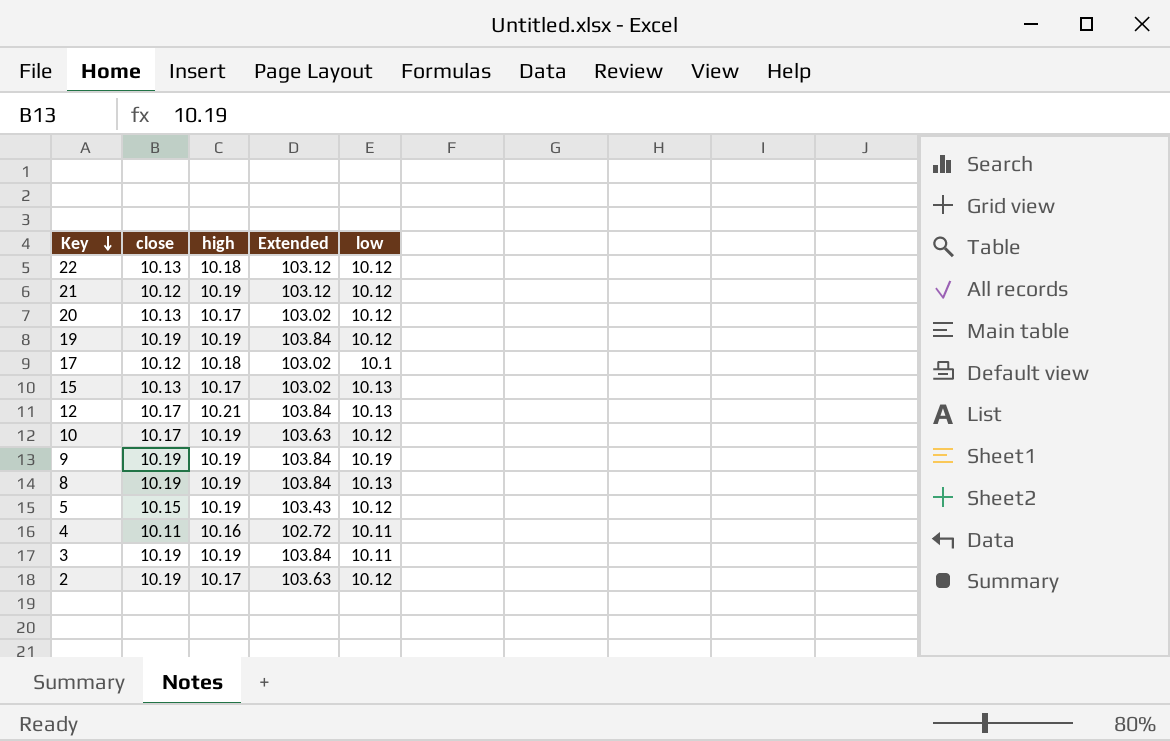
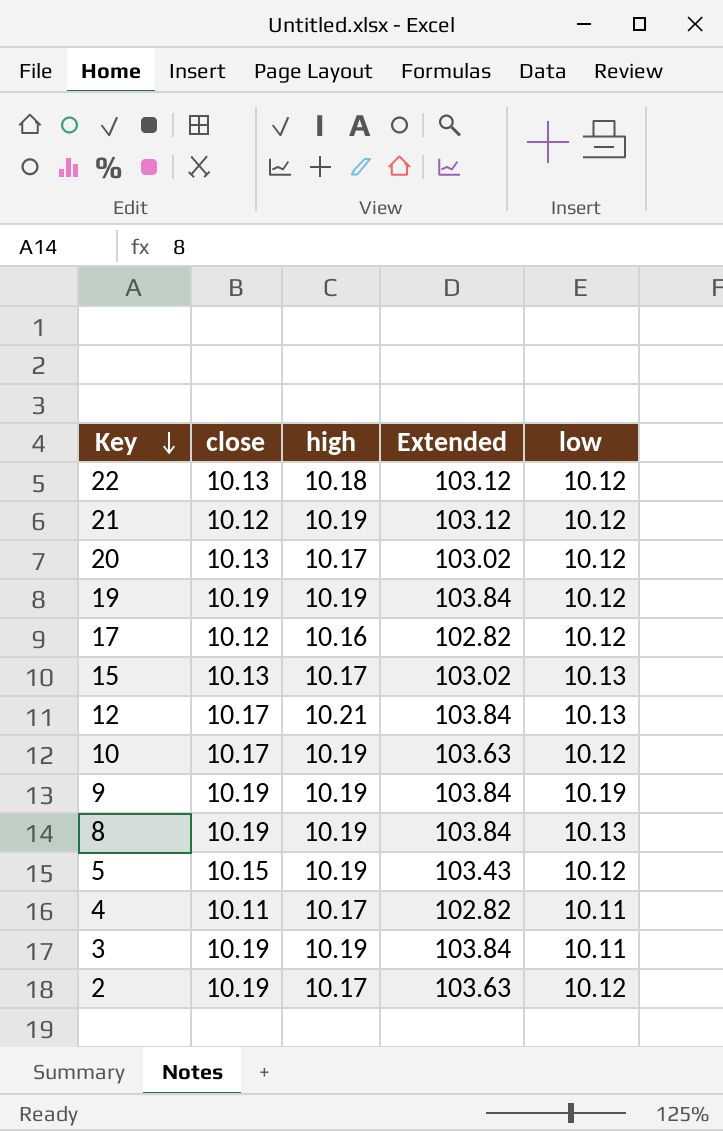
17 | high: 10.18 -> 10.16
17 | Extended: 103.02 -> 102.82
17 | low: 10.1 -> 10.12
4 | high: 10.16 -> 10.17
4 | Extended: 102.72 -> 102.82

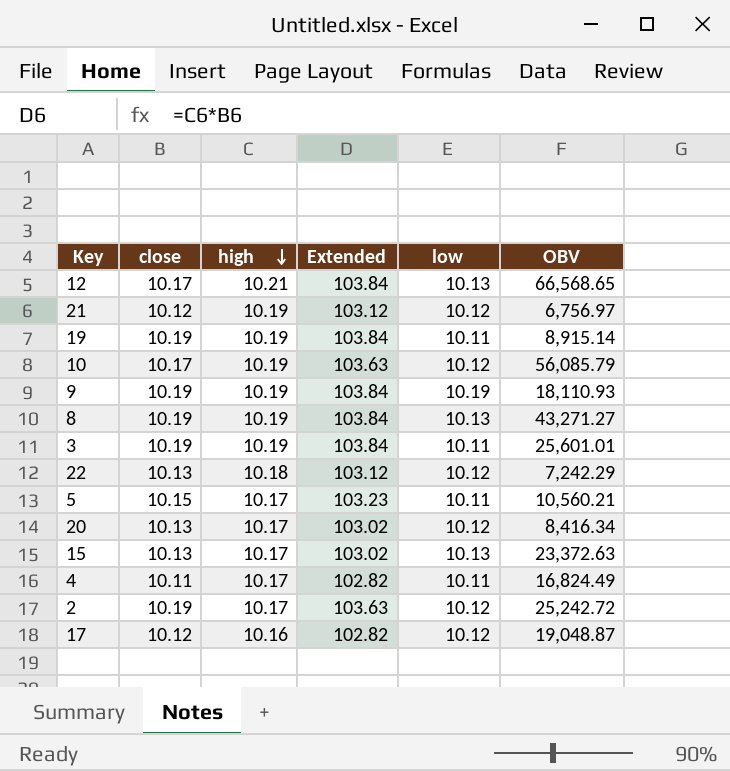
row order: Key descending -> high descending
column OBV | position: none -> 6
19 | low: 10.12 -> 10.11
5 | high: 10.19 -> 10.17
5 | Extended: 103.43 -> 103.23
5 | low: 10.12 -> 10.11

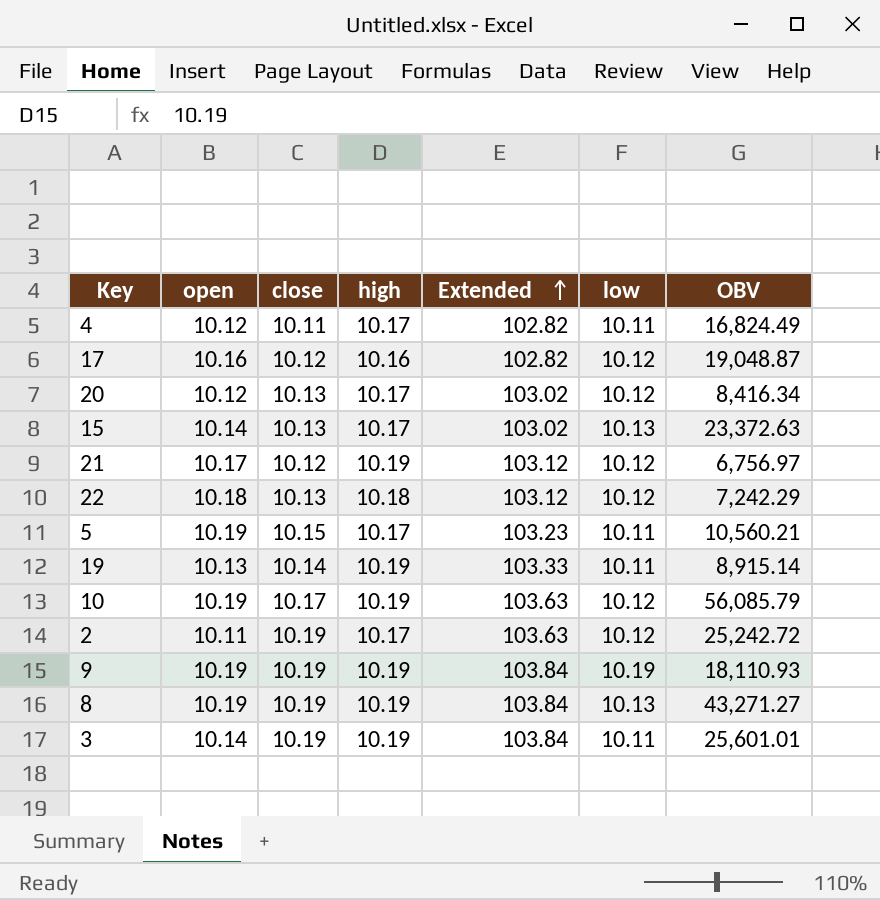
row order: high descending -> Extended ascending
column open | position: none -> 2
row 12: 10.17 | 10.21 | 103.84 | 10.13 | 66,568.65 -> none
19 | close: 10.19 -> 10.14
19 | Extended: 103.84 -> 103.33

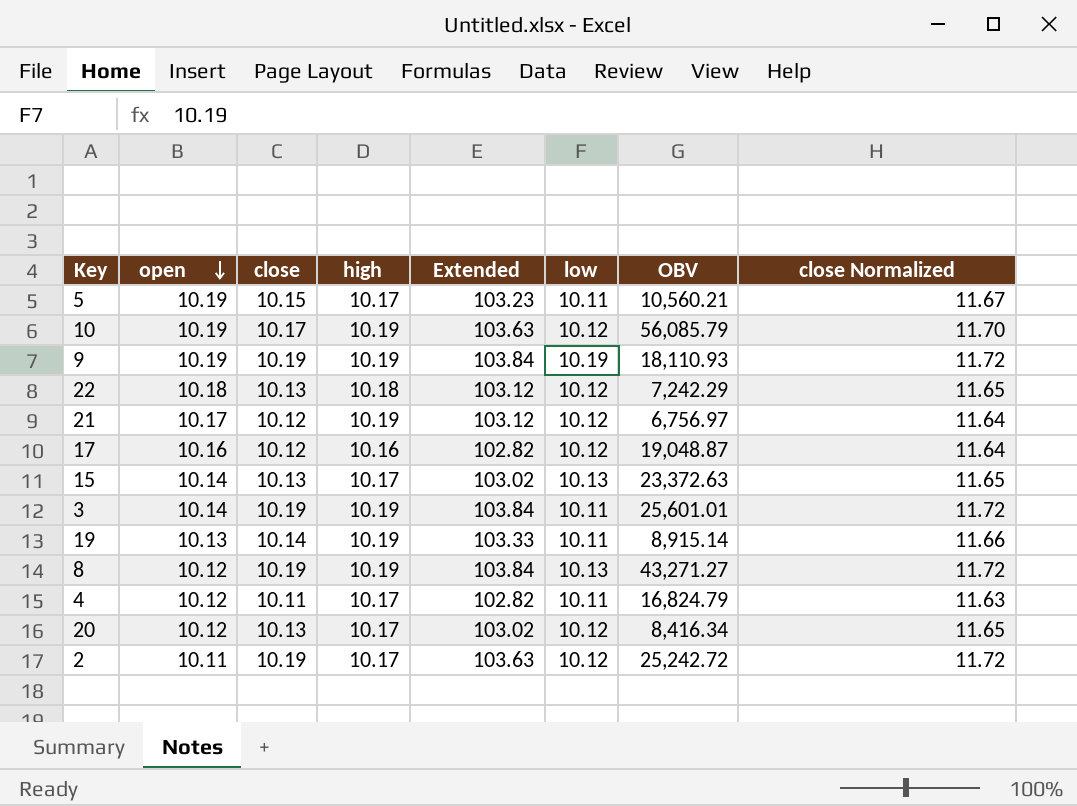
row order: Extended ascending -> open descending
column close Normalized | formula: none -> [close] * 1.15
8 | open: 10.19 -> 10.12
4 | OBV: 16,824.49 -> 16,824.79

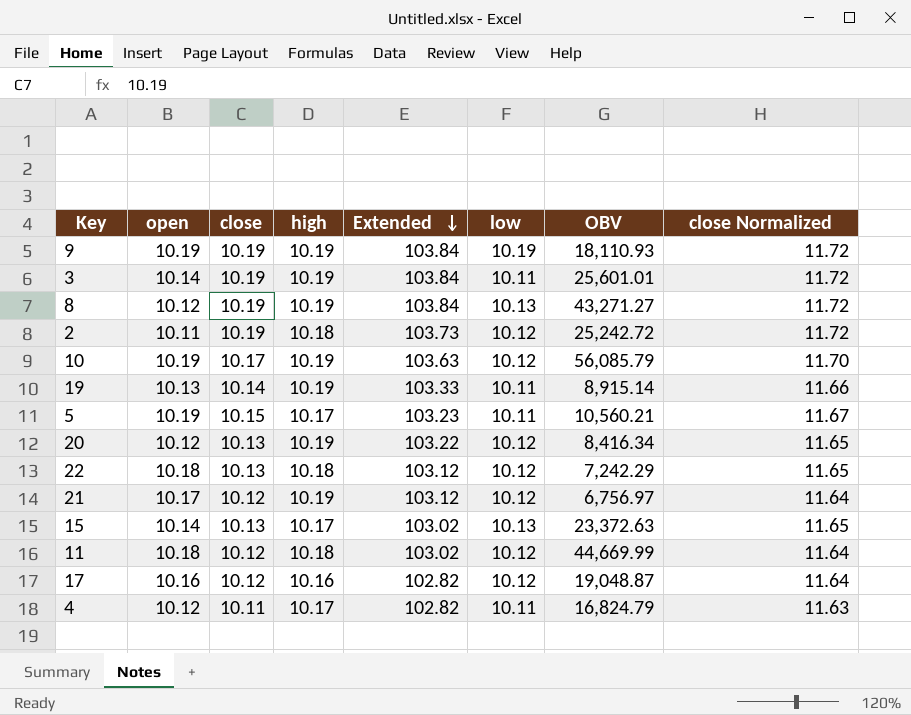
row order: open descending -> Extended descending
2 | high: 10.17 -> 10.18
2 | Extended: 103.63 -> 103.73
20 | high: 10.17 -> 10.19
20 | Extended: 103.02 -> 103.22
row 11: none -> 10.18 | 10.12 | 10.18 | 103.02 | 10.12 | 44,669.99 | 11.64

